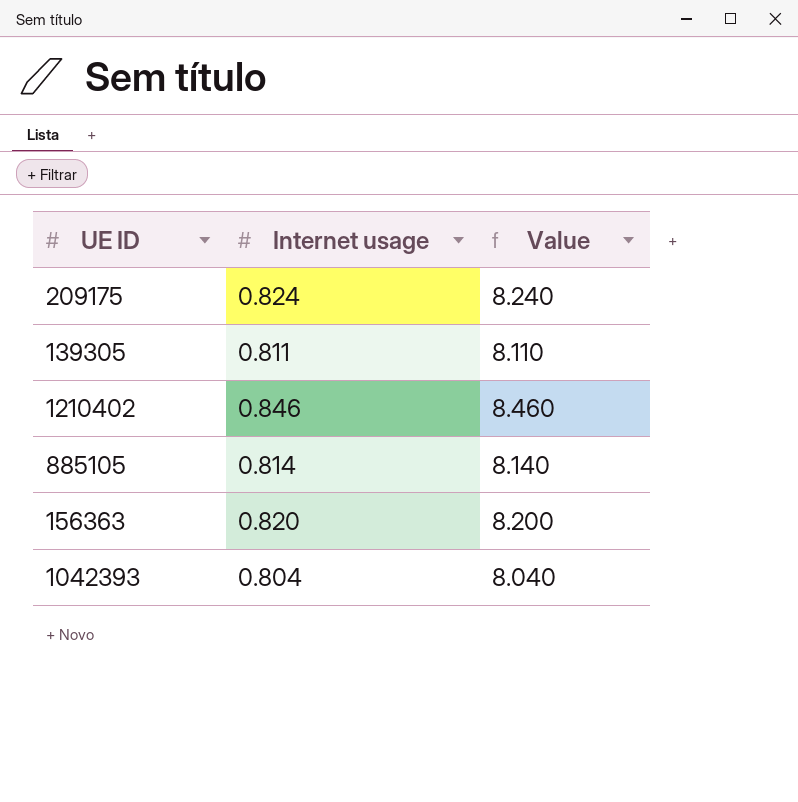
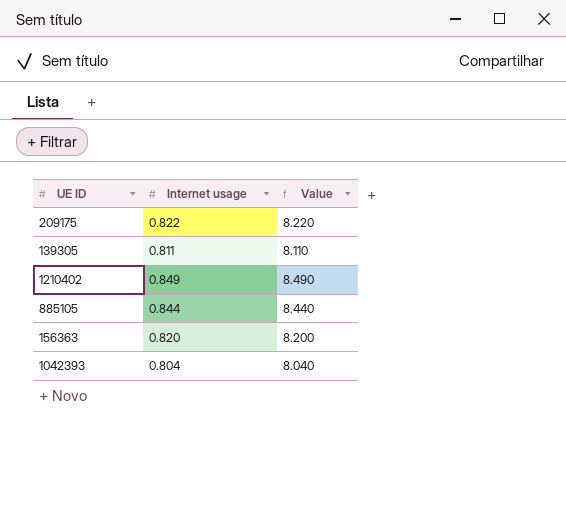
209175 | Internet usage: 0.824 -> 0.822
209175 | Value: 8.240 -> 8.220
1210402 | Internet usage: 0.846 -> 0.849
1210402 | Value: 8.460 -> 8.490
885105 | Internet usage: 0.814 -> 0.844
885105 | Value: 8.140 -> 8.440

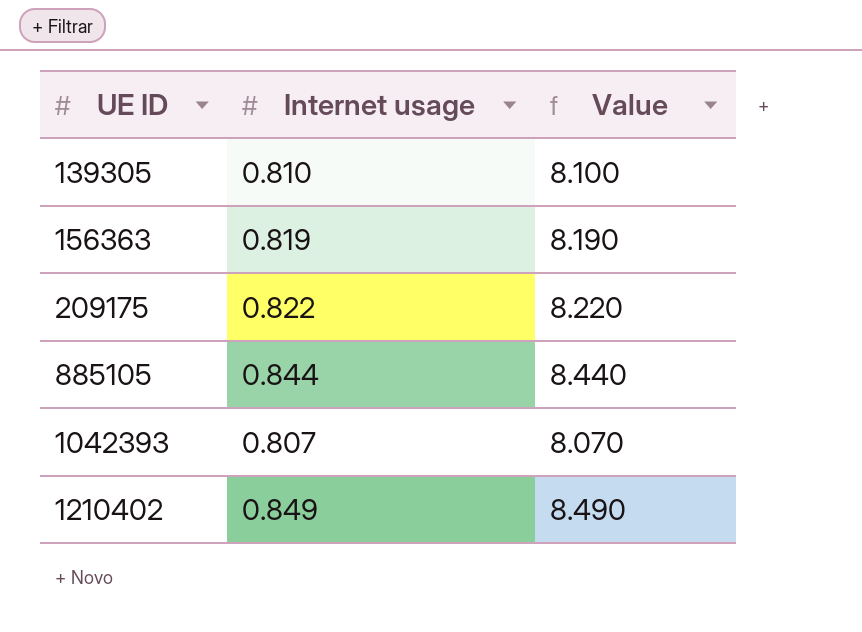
row order: none -> UE ID ascending
139305 | Internet usage: 0.811 -> 0.810
139305 | Value: 8.110 -> 8.100
156363 | Internet usage: 0.820 -> 0.819
156363 | Value: 8.200 -> 8.190
1042393 | Internet usage: 0.804 -> 0.807
1042393 | Value: 8.040 -> 8.070

